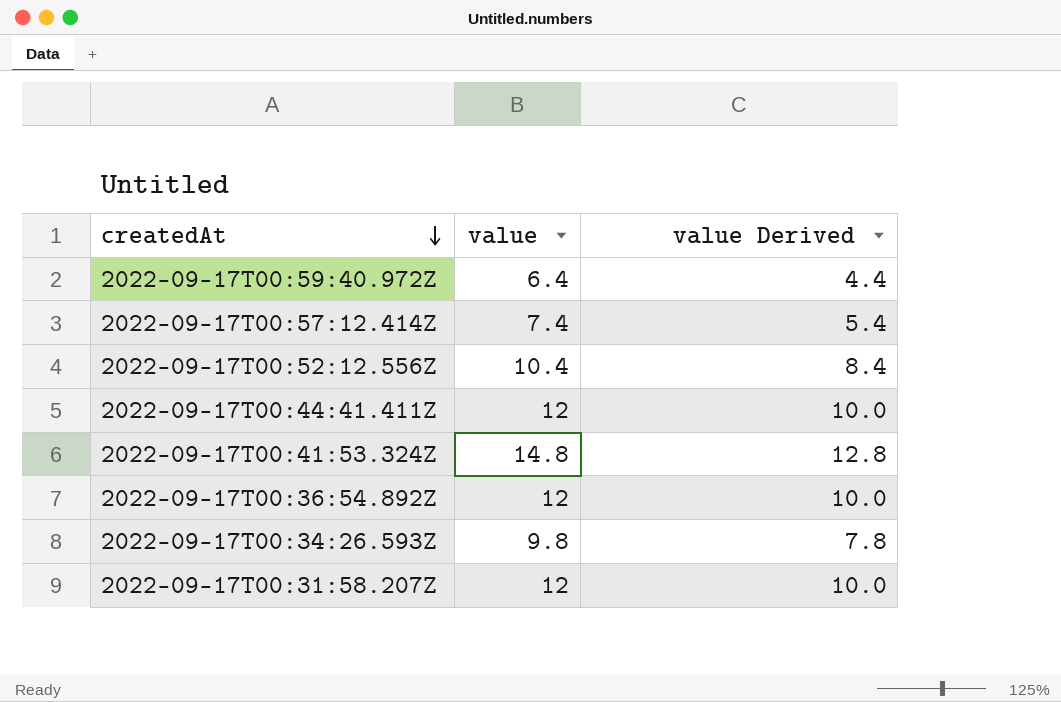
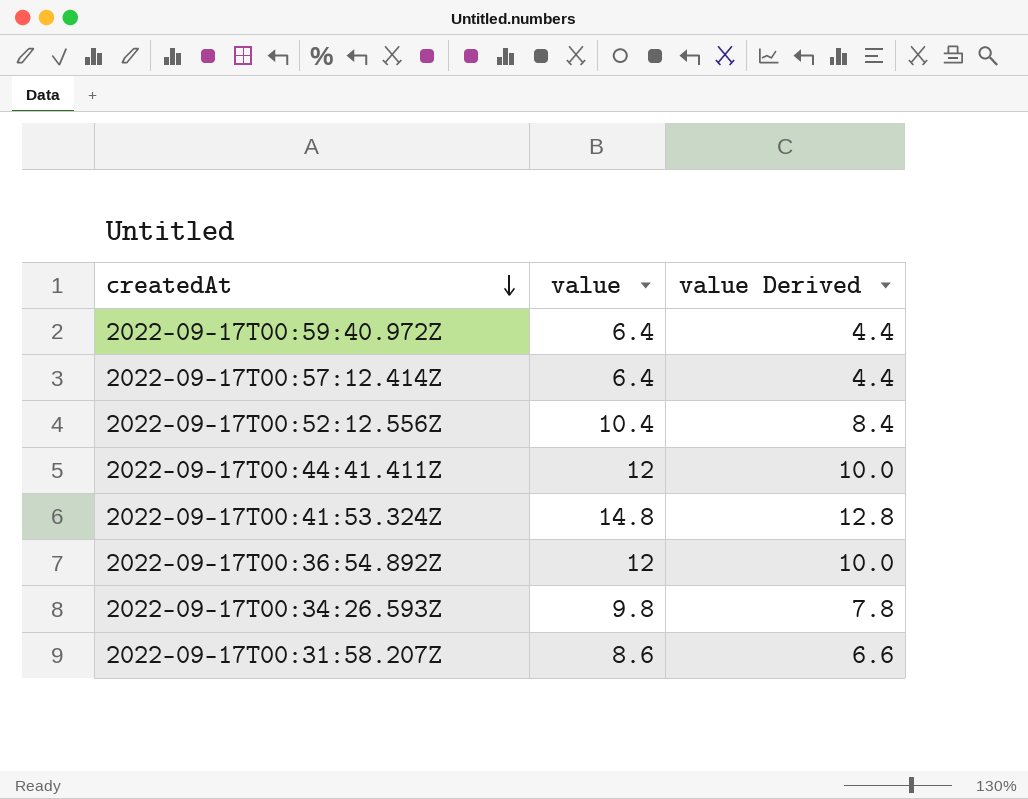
2022-09-17T00:57:12.414Z | value: 7.4 -> 6.4
2022-09-17T00:57:12.414Z | value Derived: 5.4 -> 4.4
2022-09-17T00:31:58.207Z | value: 12 -> 8.6
2022-09-17T00:31:58.207Z | value Derived: 10.0 -> 6.6

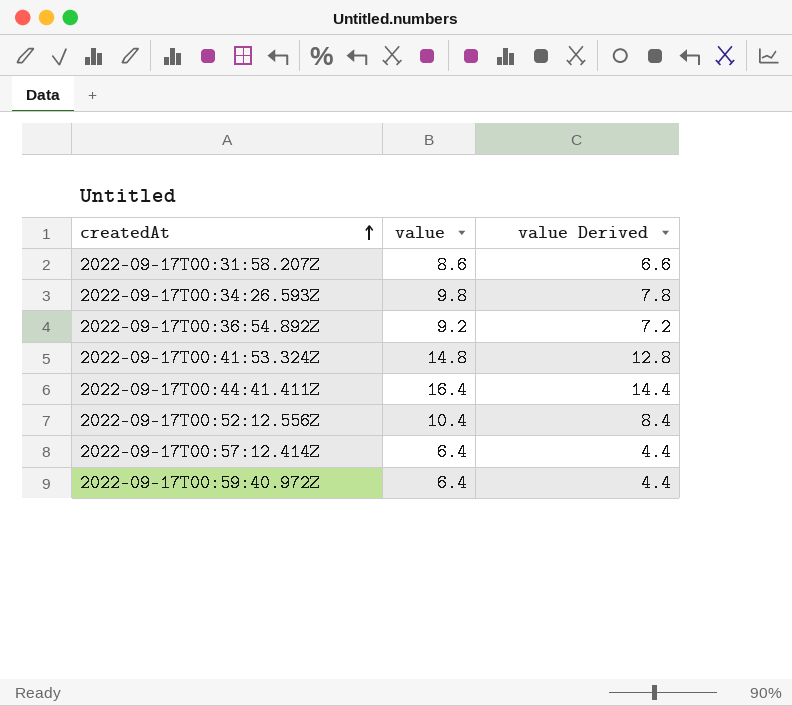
row order: createdAt descending -> createdAt ascending
2022-09-17T00:36:54.892Z | value: 12 -> 9.2
2022-09-17T00:36:54.892Z | value Derived: 10.0 -> 7.2
2022-09-17T00:44:41.411Z | value: 12 -> 16.4
2022-09-17T00:44:41.411Z | value Derived: 10.0 -> 14.4

